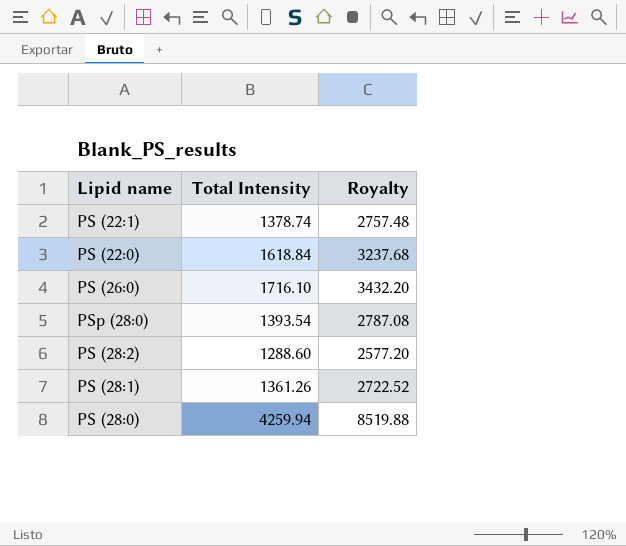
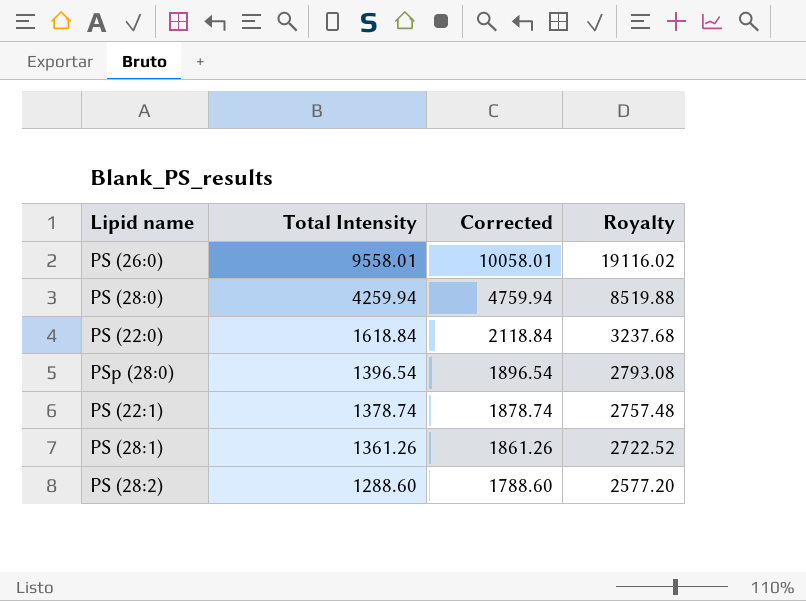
row order: none -> Total Intensity descending
column Corrected | formula: none -> [Total Intensity] + 500
PS (26:0) | Total Intensity: 1716.10 -> 9558.01
PS (26:0) | Royalty: 3432.20 -> 19116.02
PSp (28:0) | Total Intensity: 1393.54 -> 1396.54
PSp (28:0) | Royalty: 2787.08 -> 2793.08

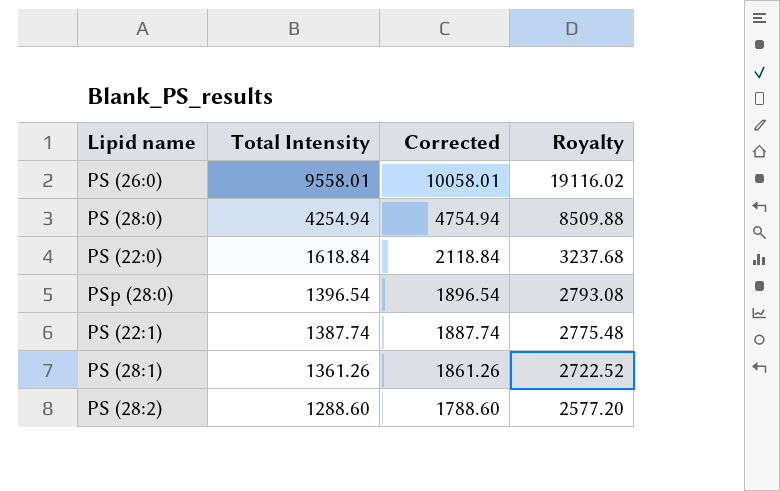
PS (28:0) | Total Intensity: 4259.94 -> 4254.94
PS (28:0) | Corrected: 4759.94 -> 4754.94
PS (28:0) | Royalty: 8519.88 -> 8509.88
PS (22:1) | Total Intensity: 1378.74 -> 1387.74
PS (22:1) | Corrected: 1878.74 -> 1887.74
PS (22:1) | Royalty: 2757.48 -> 2775.48

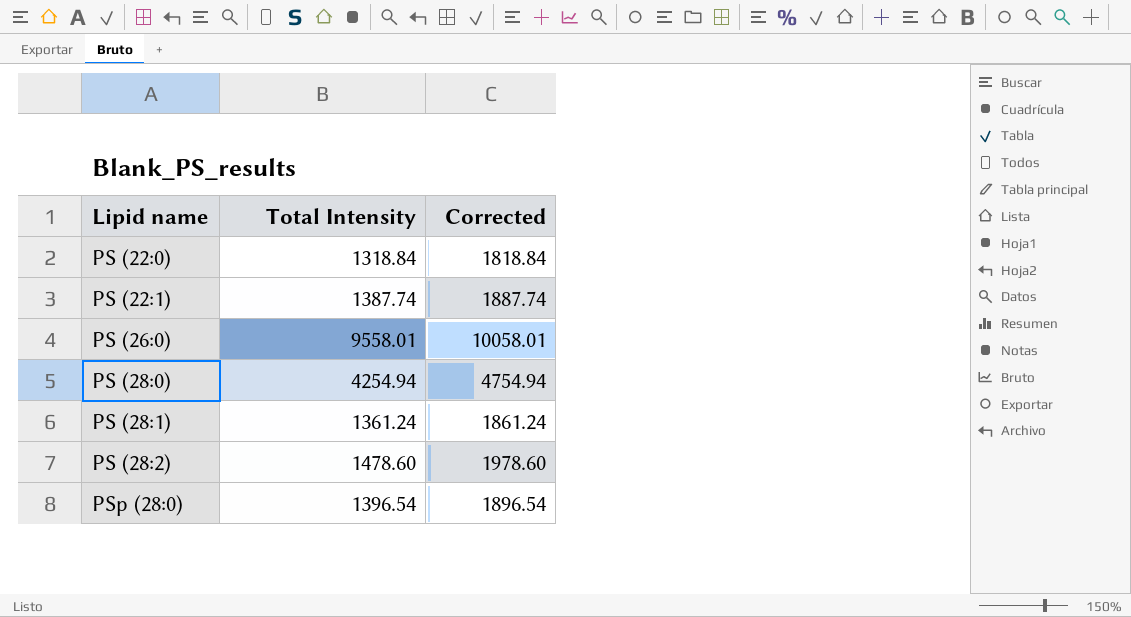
row order: Total Intensity descending -> Lipid name ascending
column Royalty | formula: [Total Intensity] * 2 -> none
PS (22:0) | Total Intensity: 1618.84 -> 1318.84
PS (22:0) | Corrected: 2118.84 -> 1818.84
PS (28:1) | Total Intensity: 1361.26 -> 1361.24
PS (28:1) | Corrected: 1861.26 -> 1861.24
PS (28:2) | Total Intensity: 1288.60 -> 1478.60
PS (28:2) | Corrected: 1788.60 -> 1978.60

